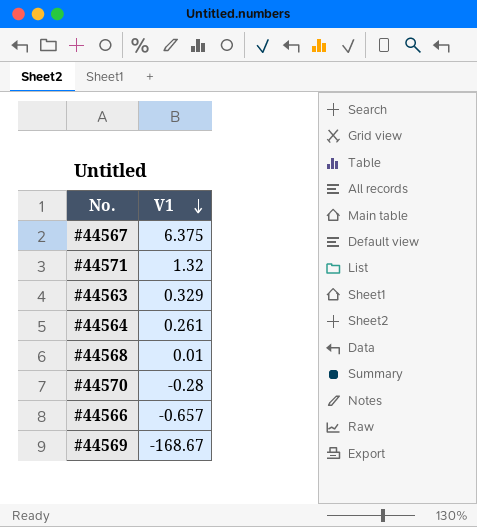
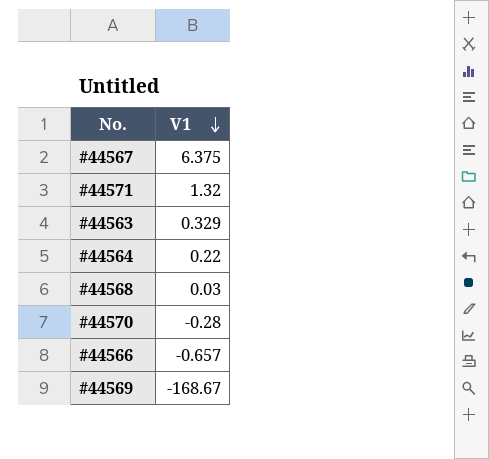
#44564 | V1: 0.261 -> 0.22
#44568 | V1: 0.01 -> 0.03

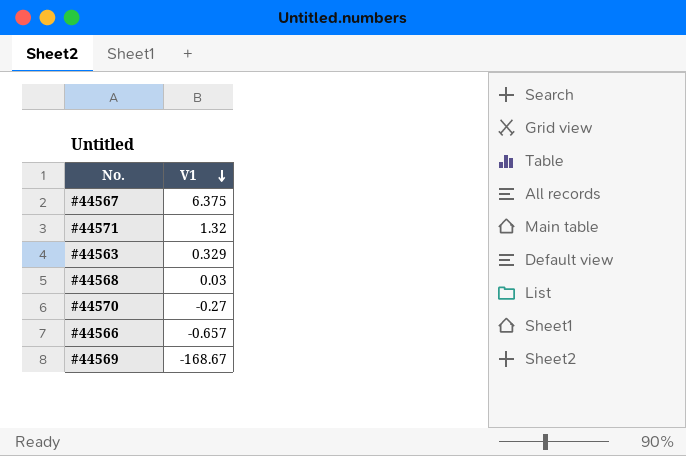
row #44564: 0.22 -> none
#44570 | V1: -0.28 -> -0.27

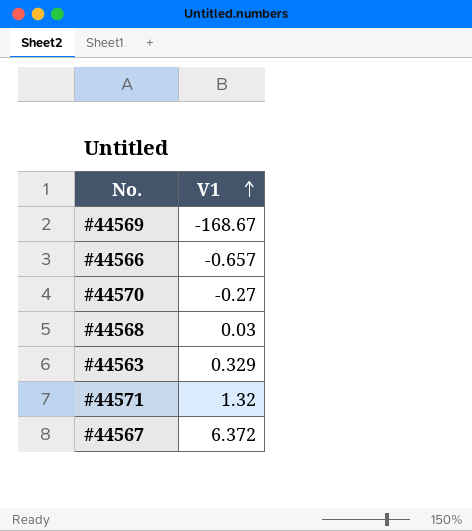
row order: V1 descending -> V1 ascending
#44567 | V1: 6.375 -> 6.372

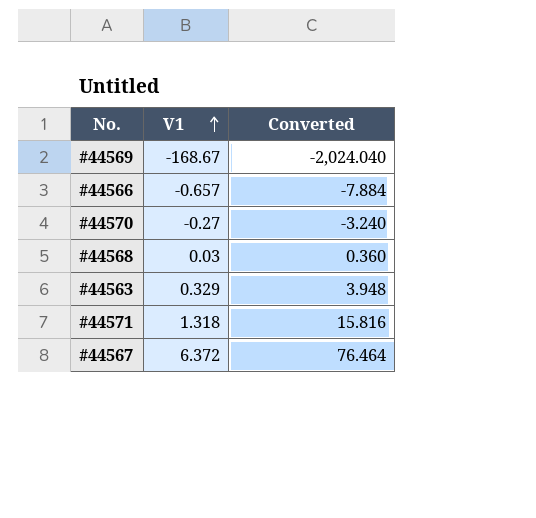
column Converted | formula: none -> [V1] * 12
#44571 | V1: 1.32 -> 1.318

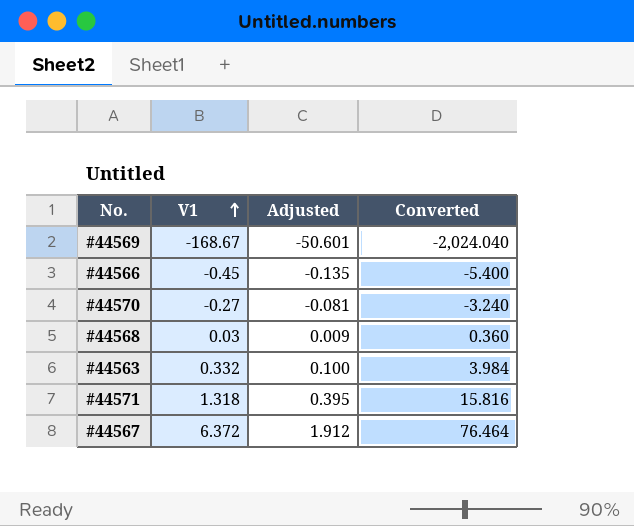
column Adjusted | formula: none -> [V1] * 0.3
#44566 | V1: -0.657 -> -0.45
#44566 | Converted: -7.884 -> -5.400
#44563 | V1: 0.329 -> 0.332
#44563 | Converted: 3.948 -> 3.984

